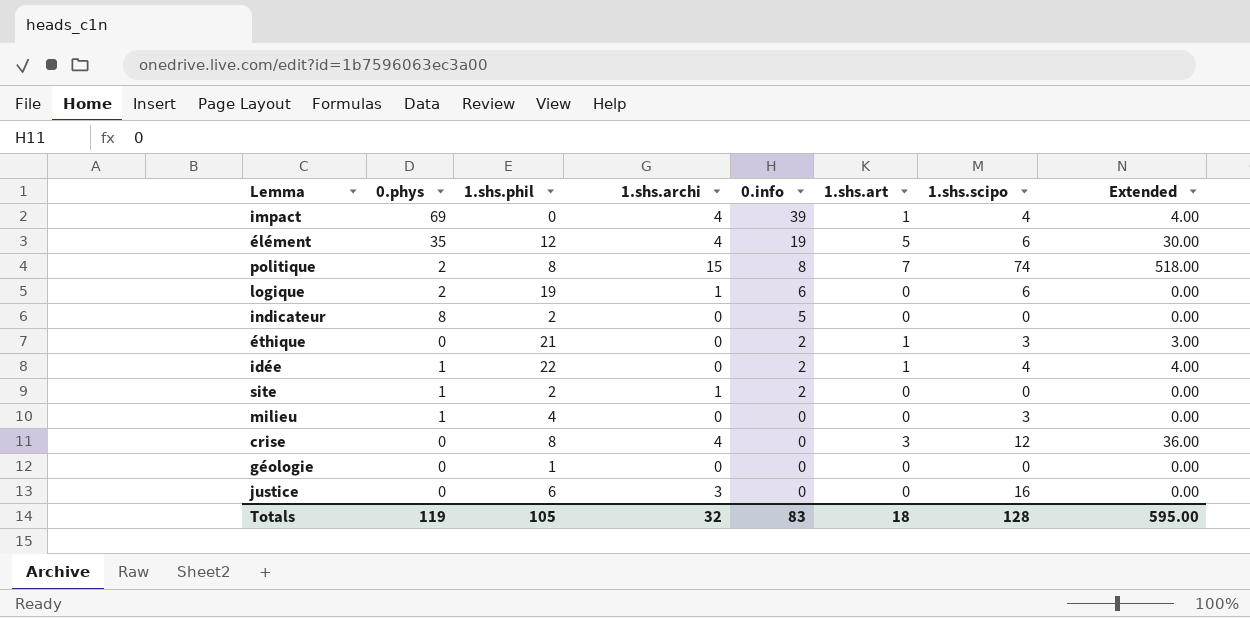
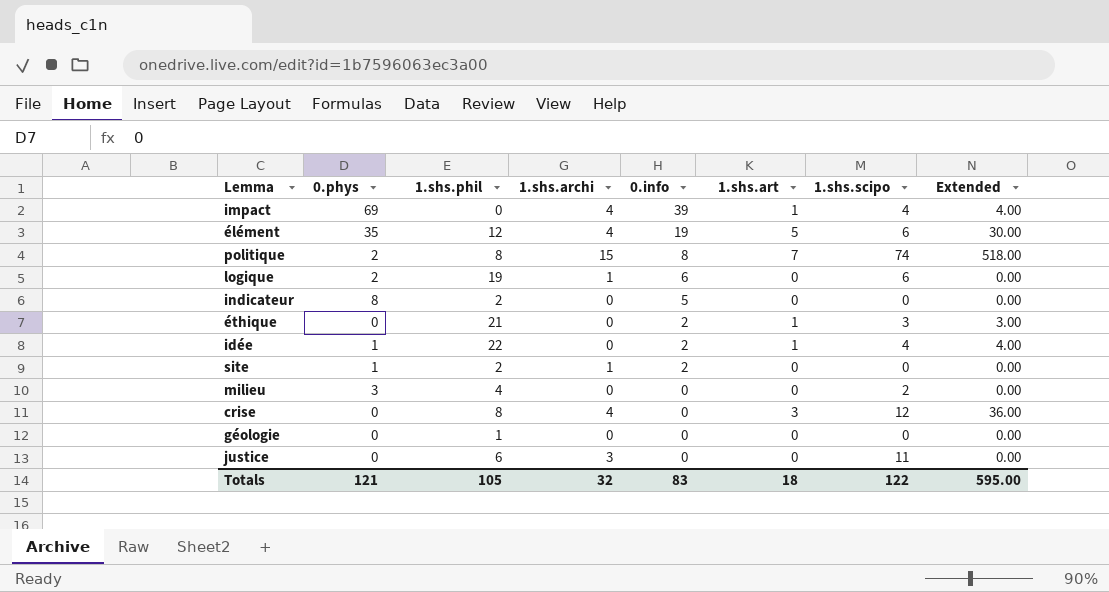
milieu | 0.phys: 1 -> 3
milieu | 1.shs.scipo: 3 -> 2
justice | 1.shs.scipo: 16 -> 11
Totals | 0.phys: 119 -> 121
Totals | 1.shs.scipo: 128 -> 122

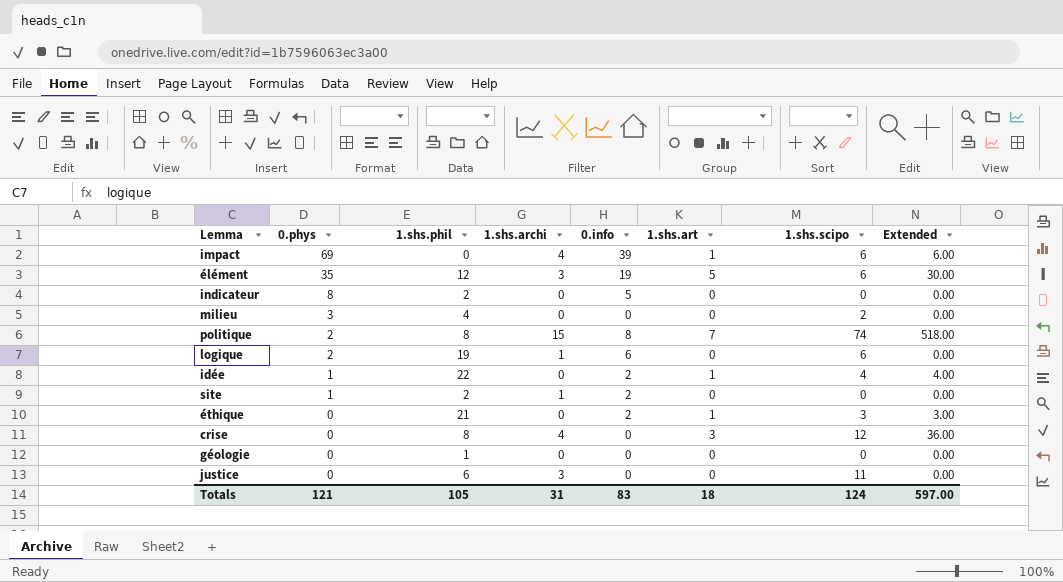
row order: 0.info descending -> 0.phys descending
impact | 1.shs.scipo: 4 -> 6
impact | Extended: 4.00 -> 6.00
élément | 1.shs.archi: 4 -> 3
Totals | 1.shs.archi: 32 -> 31
Totals | 1.shs.scipo: 122 -> 124
Totals | Extended: 595.00 -> 597.00

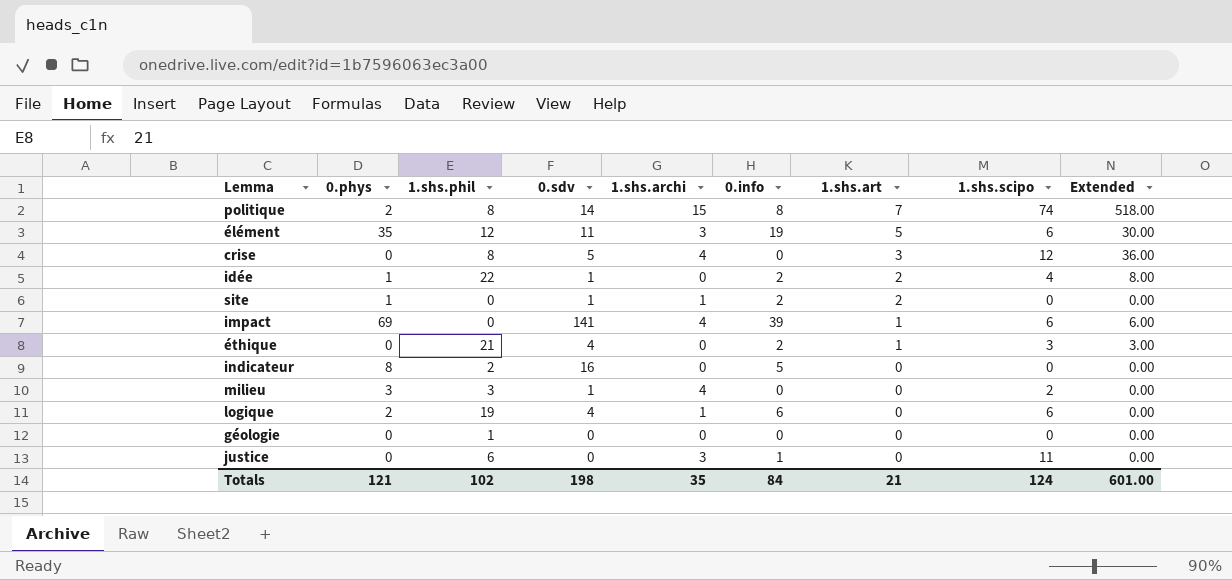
row order: 0.phys descending -> 1.shs.art descending
column 0.sdv | position: none -> 4
idée | 1.shs.art: 1 -> 2
idée | Extended: 4.00 -> 8.00
site | 1.shs.phil: 2 -> 0
site | 1.shs.art: 0 -> 2
milieu | 1.shs.phil: 4 -> 3
milieu | 1.shs.archi: 0 -> 4
justice | 0.info: 0 -> 1
Totals | 1.shs.phil: 105 -> 102
Totals | 1.shs.archi: 31 -> 35
Totals | 0.info: 83 -> 84
Totals | 1.shs.art: 18 -> 21
Totals | Extended: 597.00 -> 601.00

